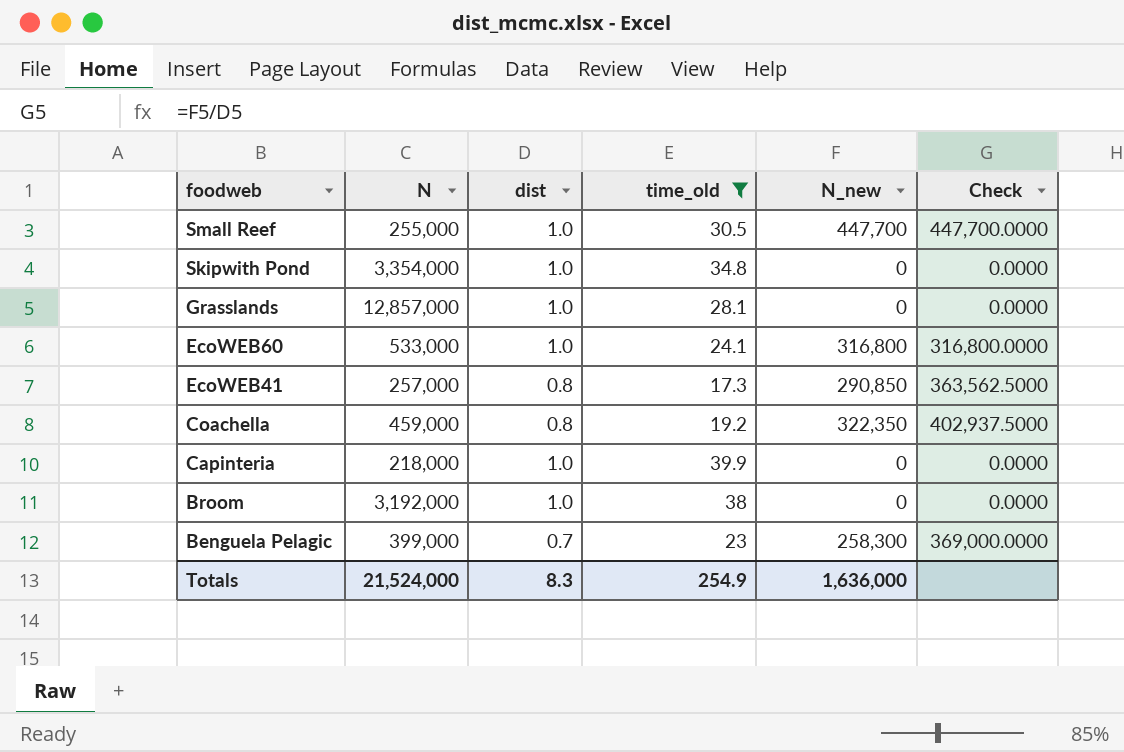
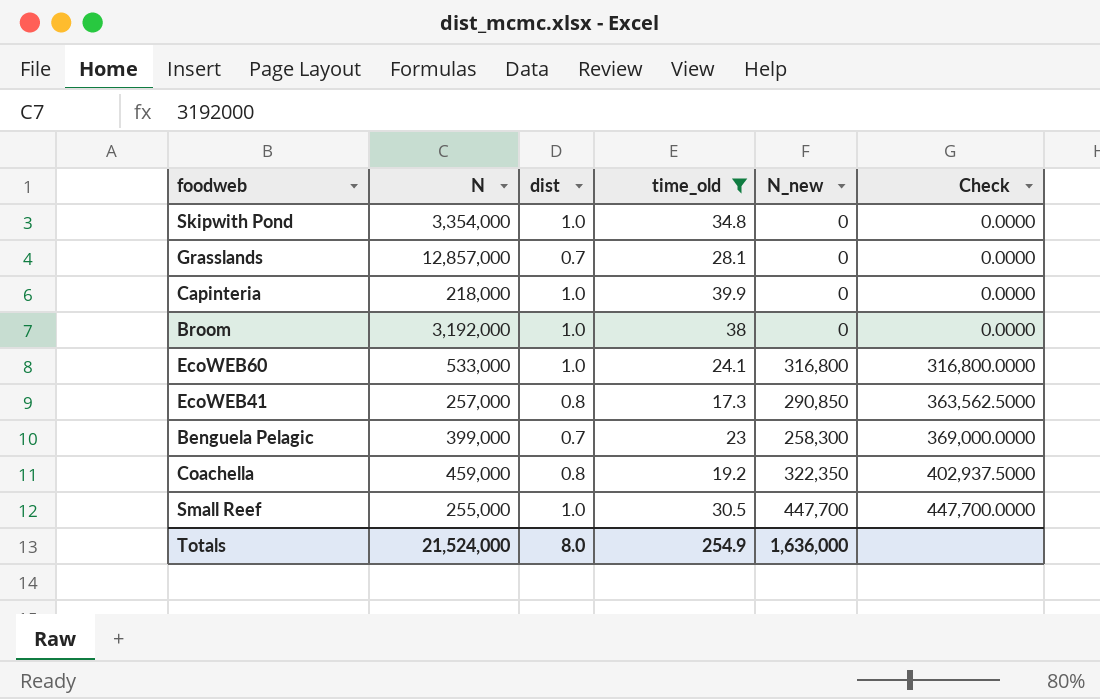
row order: foodweb descending -> Check ascending
Grasslands | dist: 1.0 -> 0.7
Totals | dist: 8.3 -> 8.0

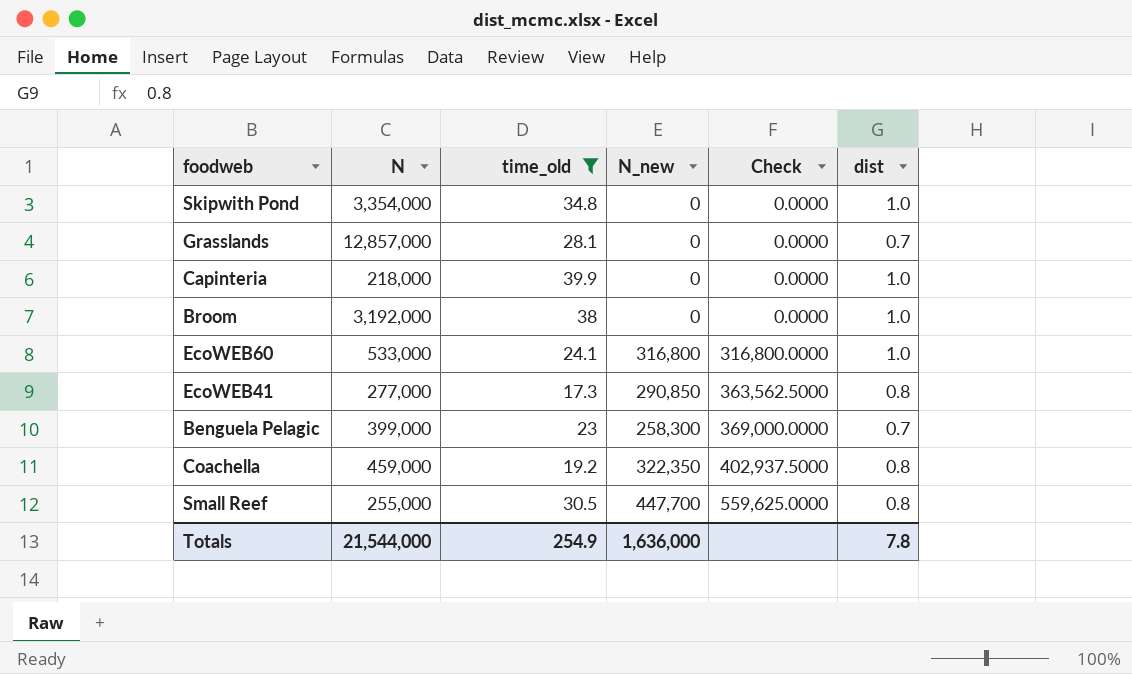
column dist | position: 3 -> 6
EcoWEB41 | N: 257,000 -> 277,000
Small Reef | Check: 447,700.0000 -> 559,625.0000
Small Reef | dist: 1.0 -> 0.8
Totals | N: 21,524,000 -> 21,544,000
Totals | dist: 8.0 -> 7.8

